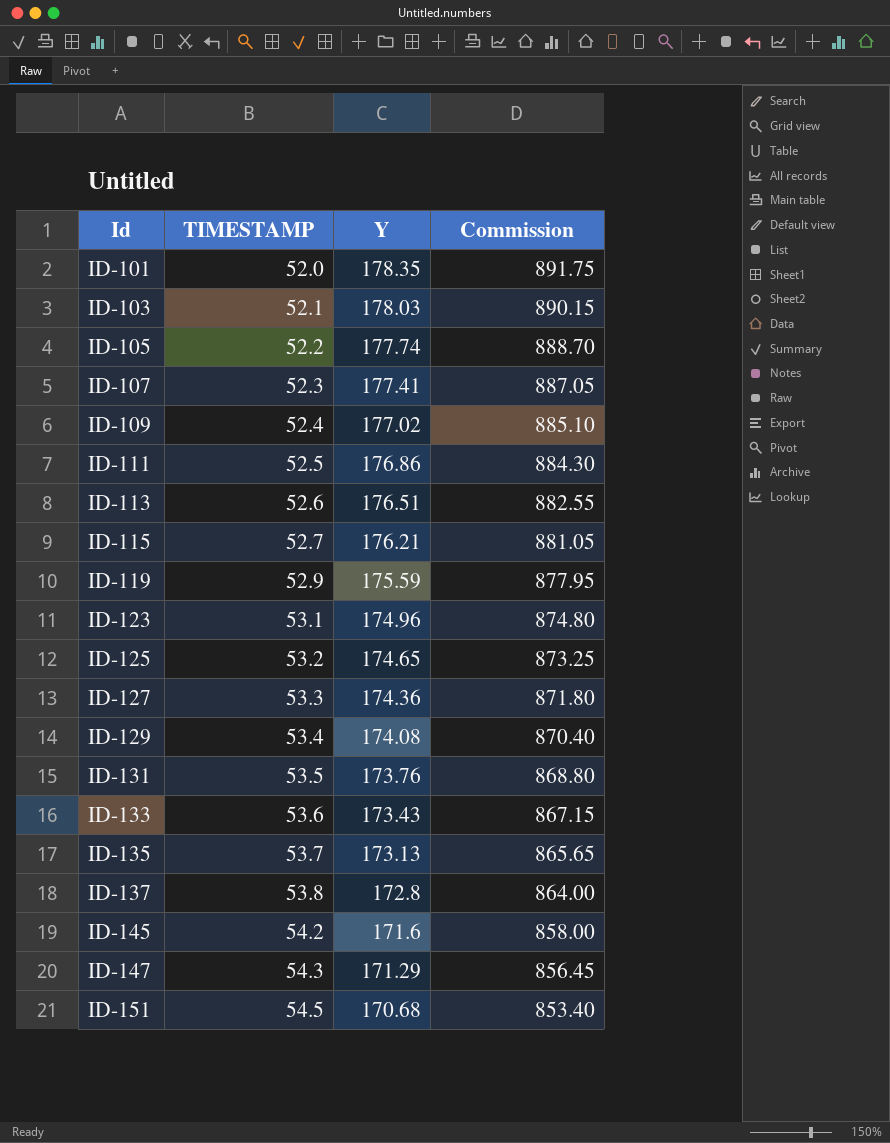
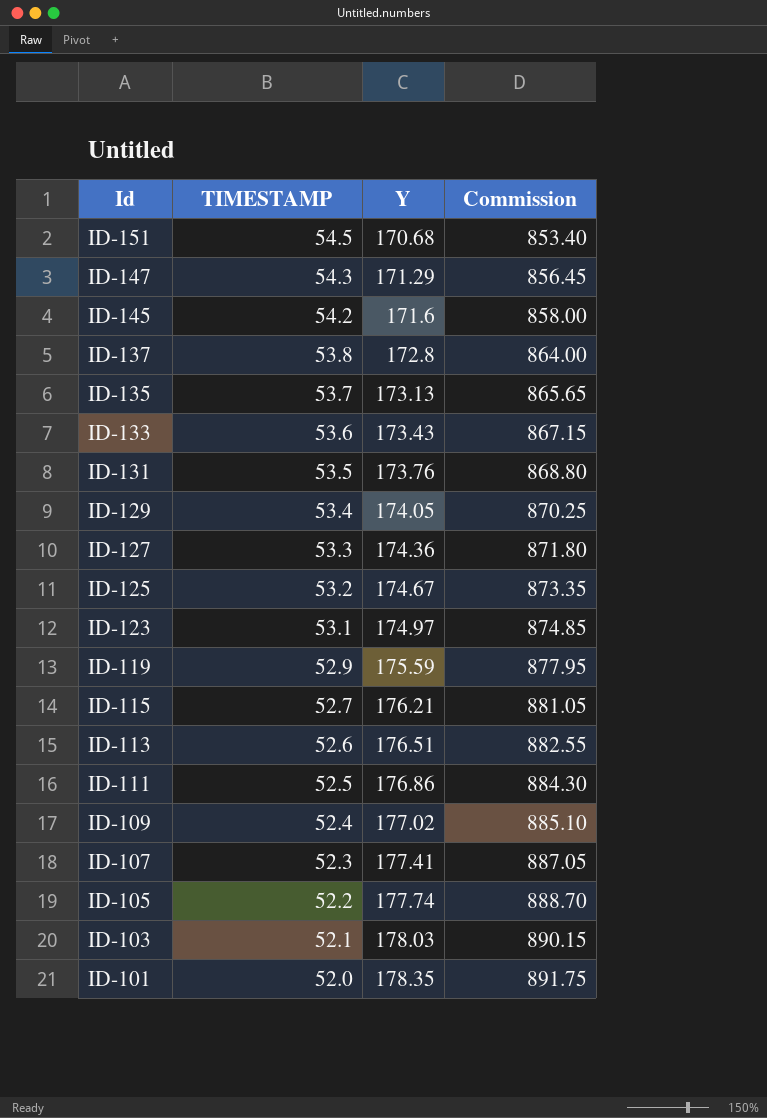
row order: Id ascending -> Id descending
ID-129 | Y: 174.08 -> 174.05
ID-129 | Commission: 870.40 -> 870.25
ID-125 | Y: 174.65 -> 174.67
ID-125 | Commission: 873.25 -> 873.35
ID-123 | Y: 174.96 -> 174.97
ID-123 | Commission: 874.80 -> 874.85

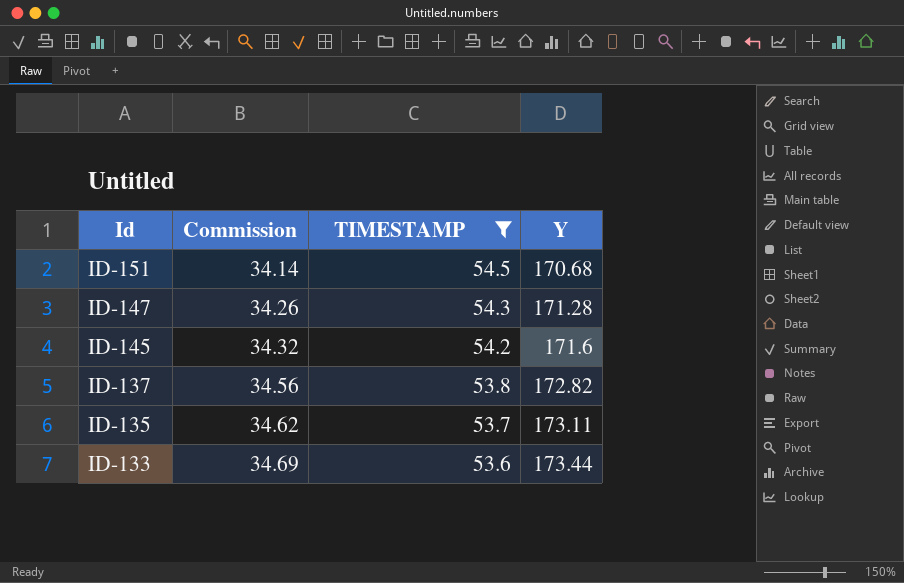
filter: none -> TIMESTAMP >= 53.6
column Commission | formula: [Y] * 5 -> [Y] * 0.2
column Commission | position: 4 -> 2
ID-147 | Y: 171.29 -> 171.28
ID-137 | Y: 172.8 -> 172.82
ID-135 | Y: 173.13 -> 173.11
ID-133 | Y: 173.43 -> 173.44

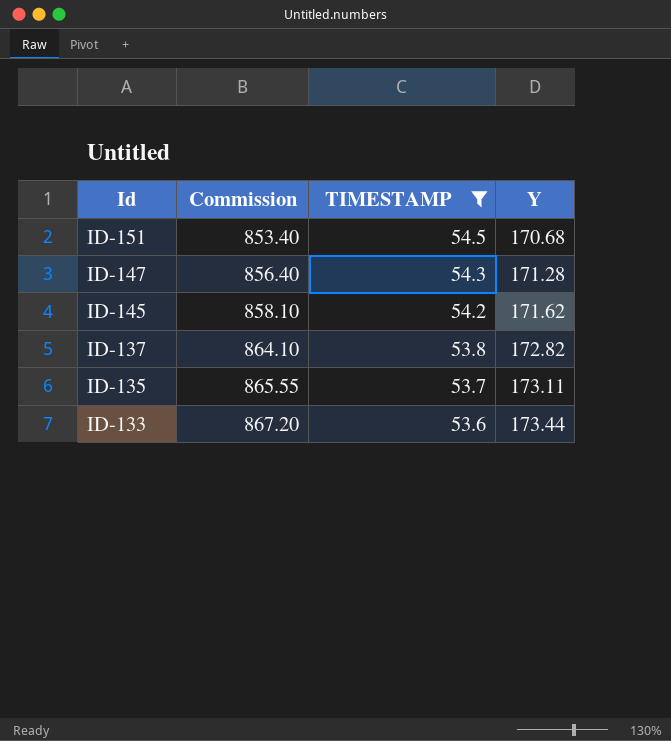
column Commission | formula: [Y] * 0.2 -> [Y] * 5
ID-145 | Y: 171.6 -> 171.62

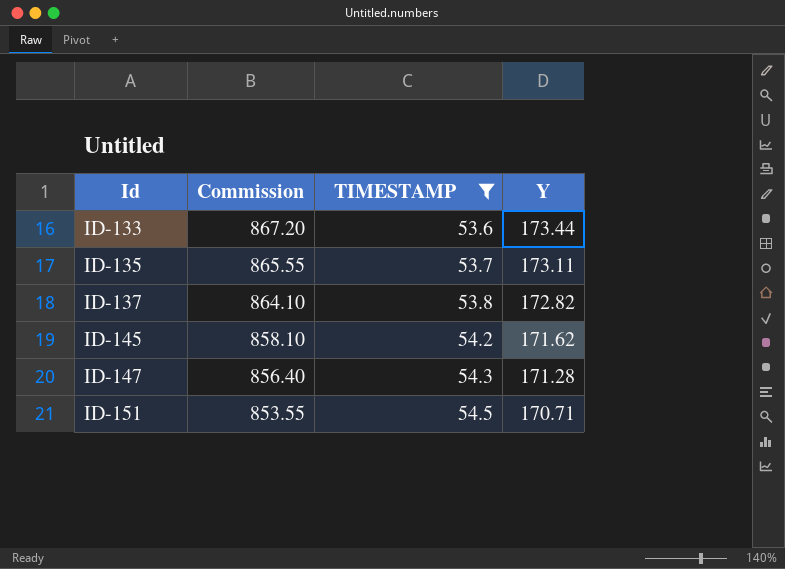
row order: Id descending -> Id ascending
ID-151 | Commission: 853.40 -> 853.55
ID-151 | Y: 170.68 -> 170.71

